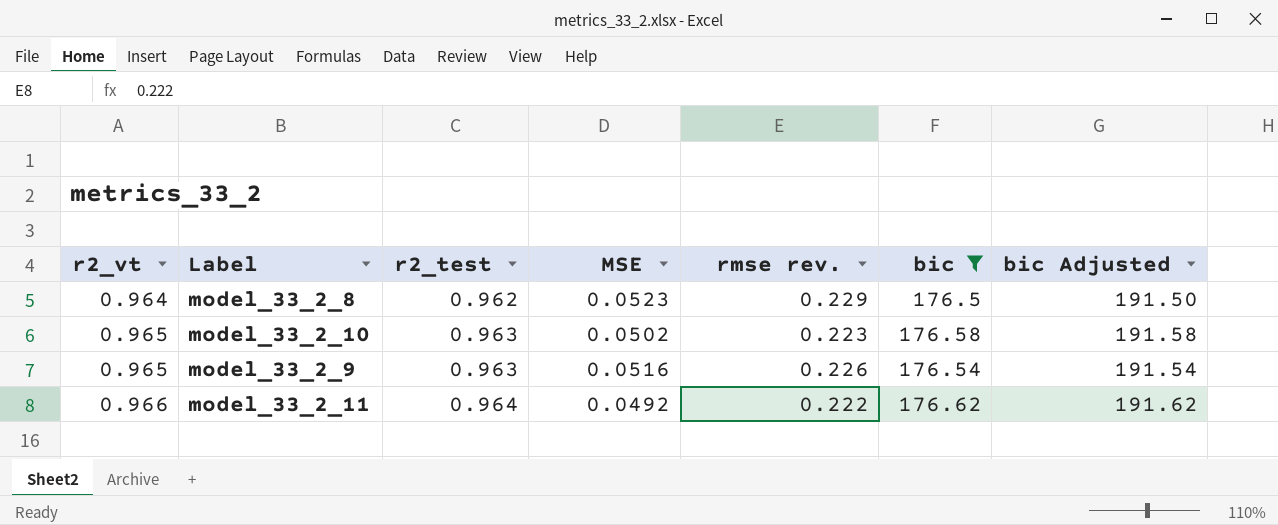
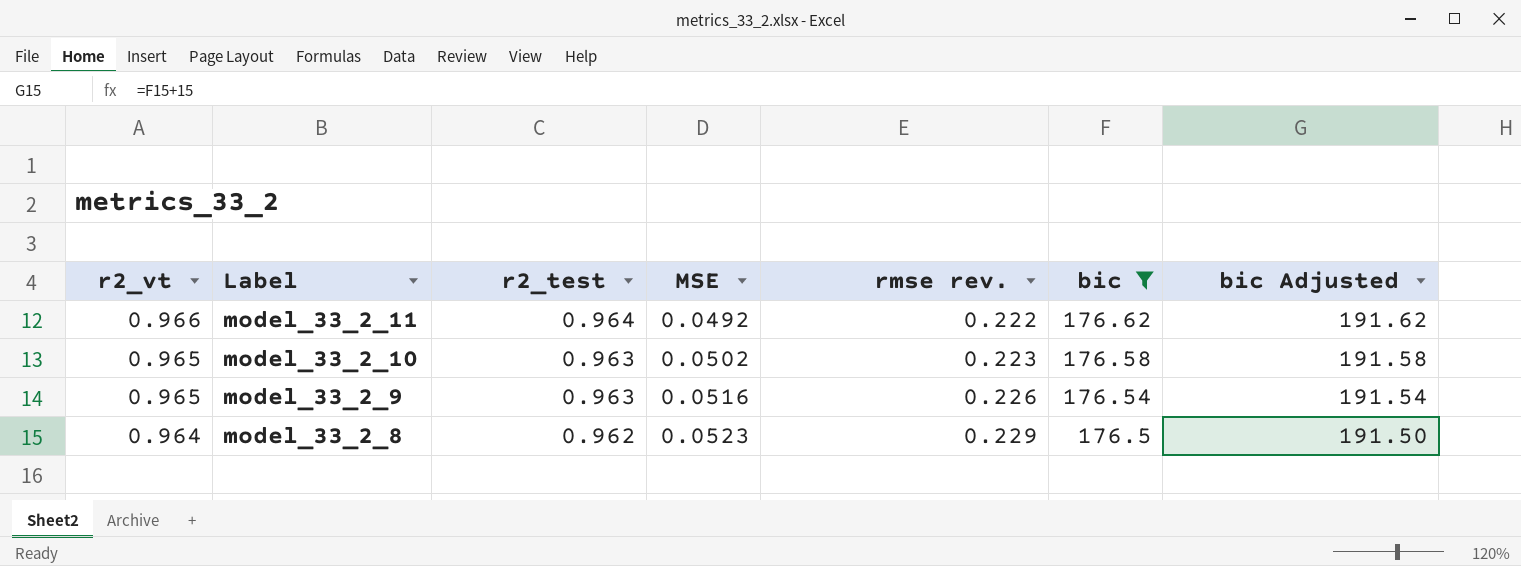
row order: r2_vt ascending -> r2_vt descending

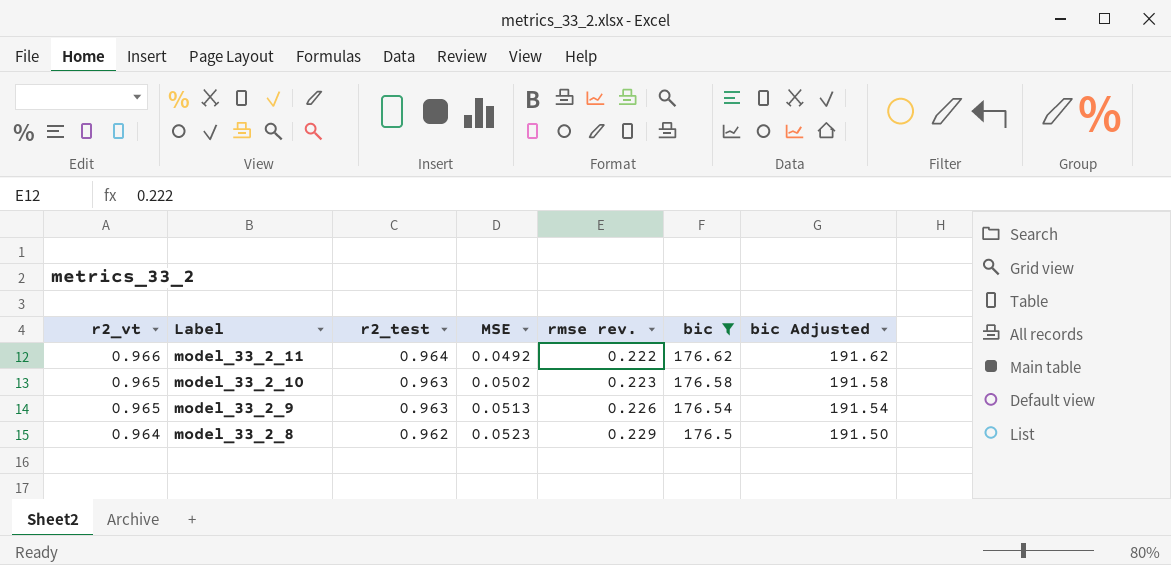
model_33_2_9 | MSE: 0.0516 -> 0.0513

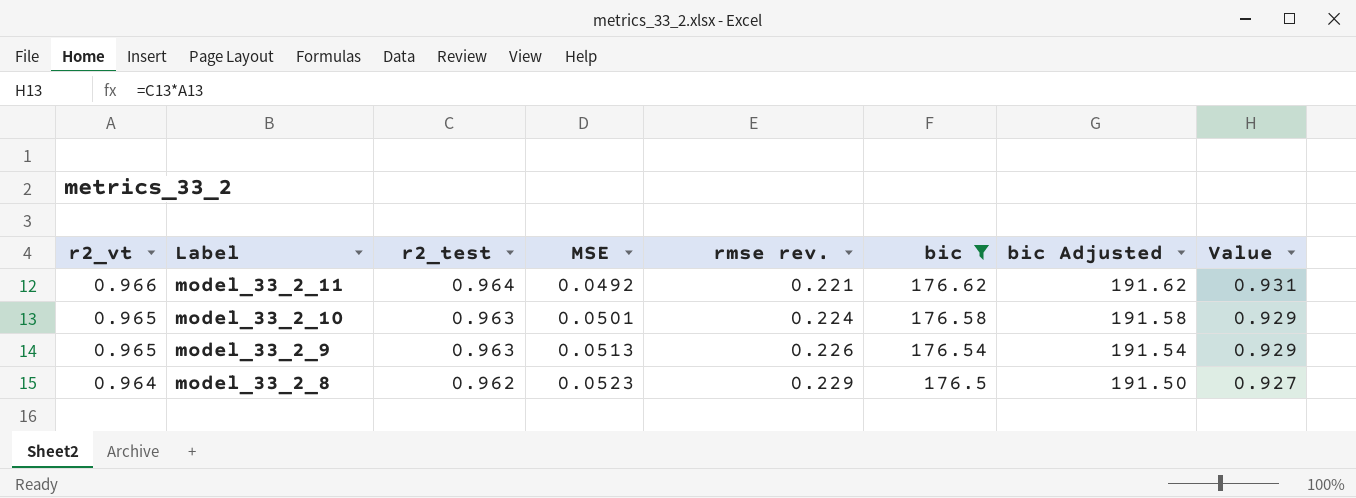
column Value | formula: none -> [r2_vt] * [r2_test]
model_33_2_11 | rmse rev.: 0.222 -> 0.221
model_33_2_10 | MSE: 0.0502 -> 0.0501
model_33_2_10 | rmse rev.: 0.223 -> 0.224

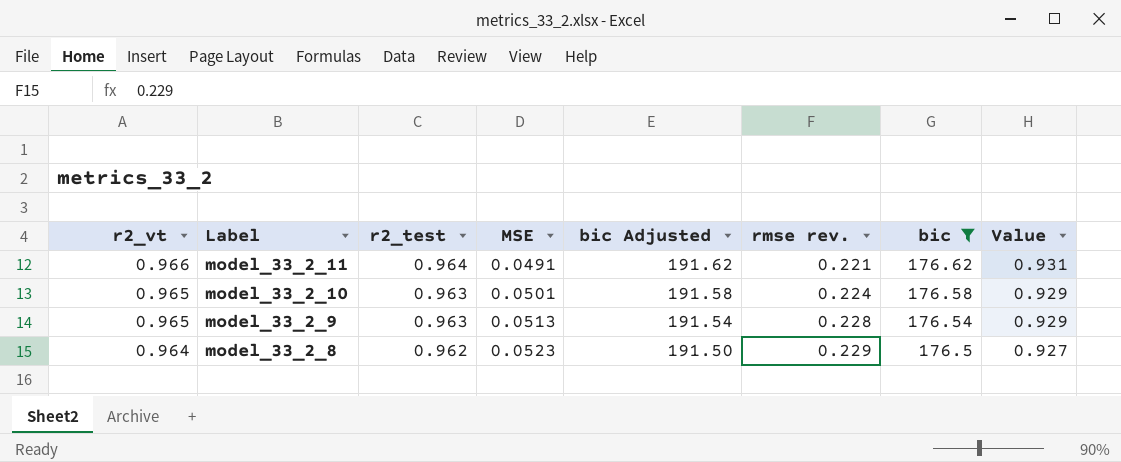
column bic Adjusted | position: 7 -> 5
model_33_2_11 | MSE: 0.0492 -> 0.0491
model_33_2_9 | rmse rev.: 0.226 -> 0.228

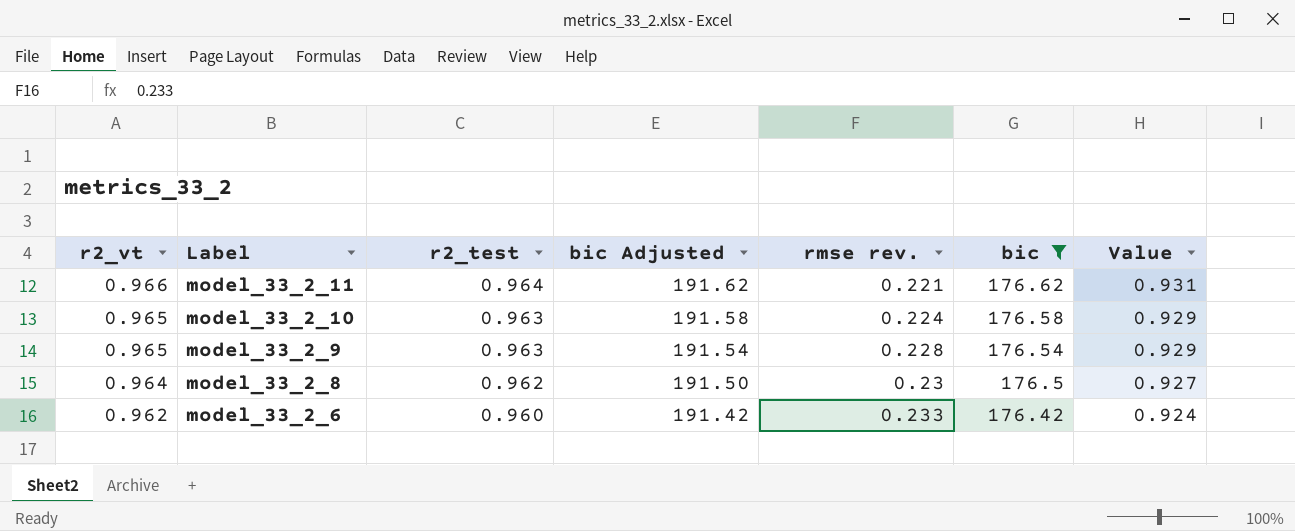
column MSE | position: 4 -> none
model_33_2_8 | rmse rev.: 0.229 -> 0.23
row model_33_2_6: none -> 0.962 | 0.960 | 191.42 | 0.233 | 176.42 | 0.924

